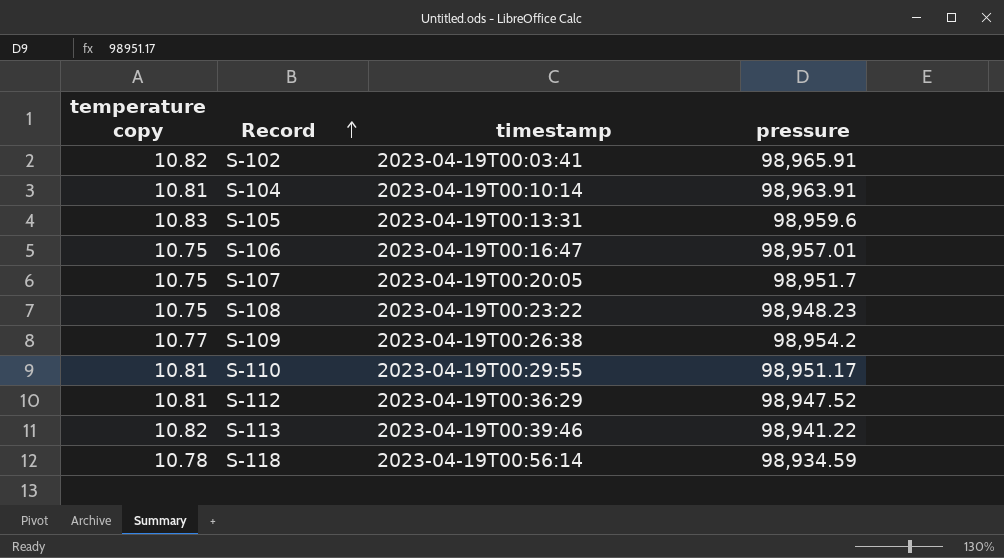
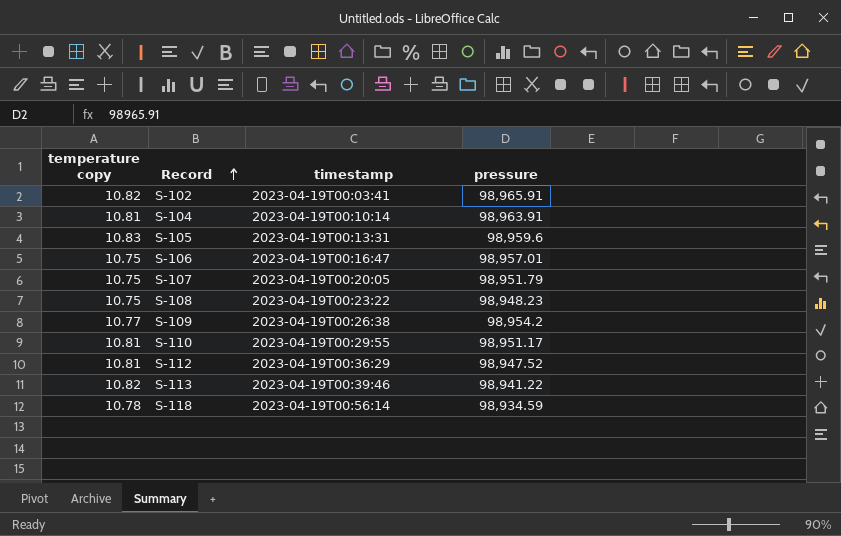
S-107 | pressure: 98,951.7 -> 98,951.79

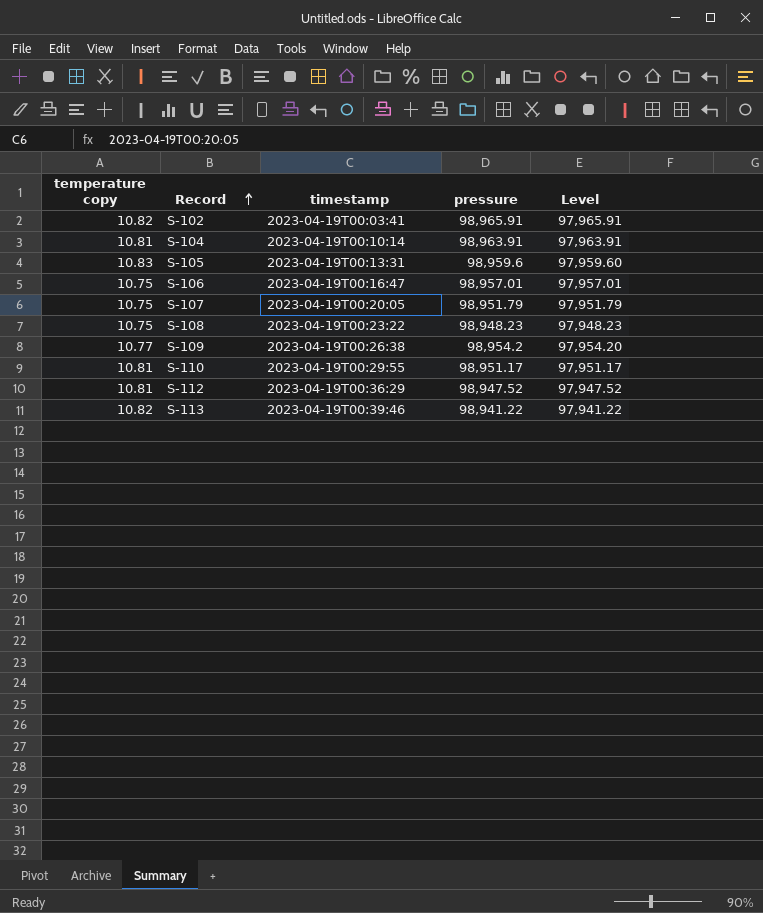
column Level | formula: none -> [pressure] - 1000
row S-118: 10.78 | 2023-04-19T00:56:14 | 98,934.59 -> none

